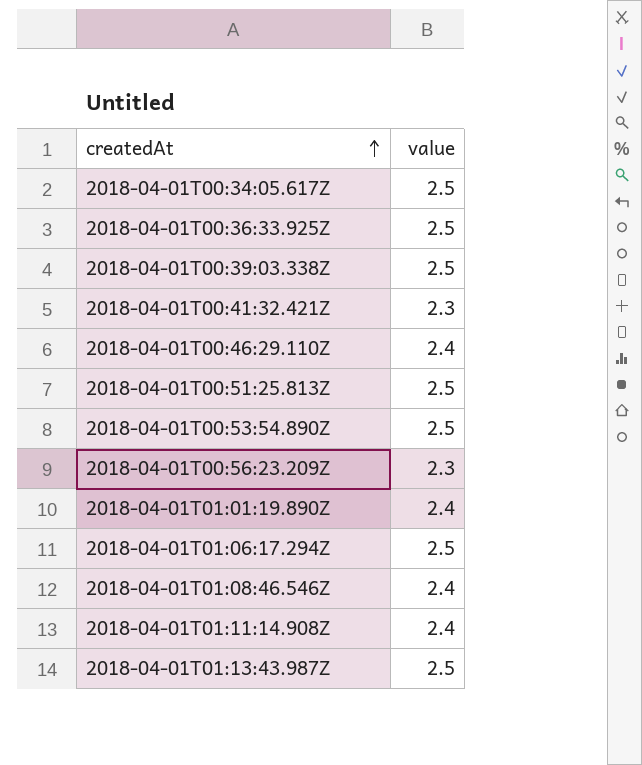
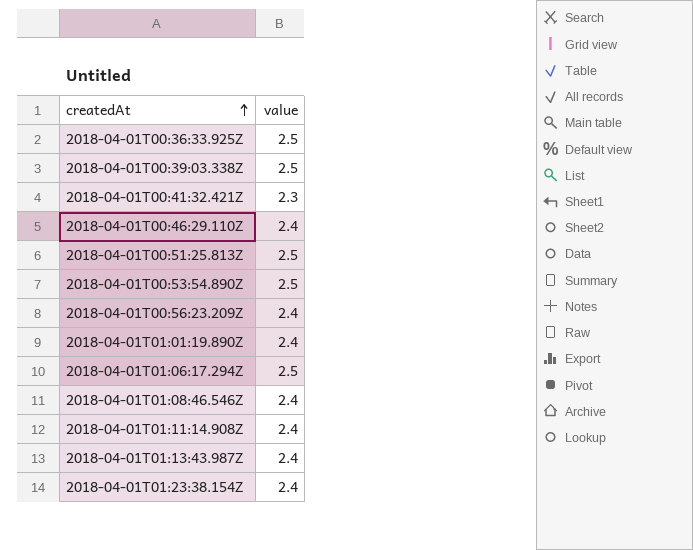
row 2018-04-01T00:34:05.617Z: 2.5 -> none
2018-04-01T00:56:23.209Z | value: 2.3 -> 2.4
2018-04-01T01:13:43.987Z | value: 2.5 -> 2.4
row 2018-04-01T01:23:38.154Z: none -> 2.4

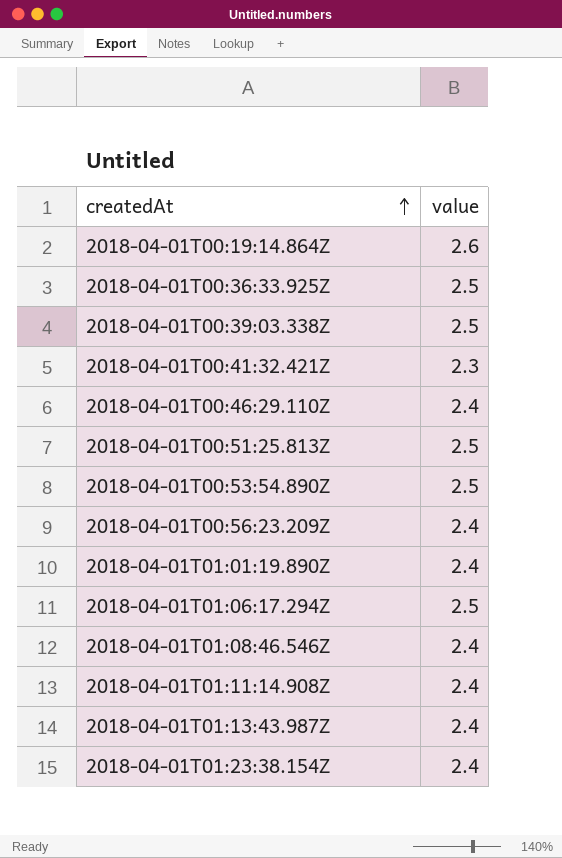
row 2018-04-01T00:19:14.864Z: none -> 2.6

